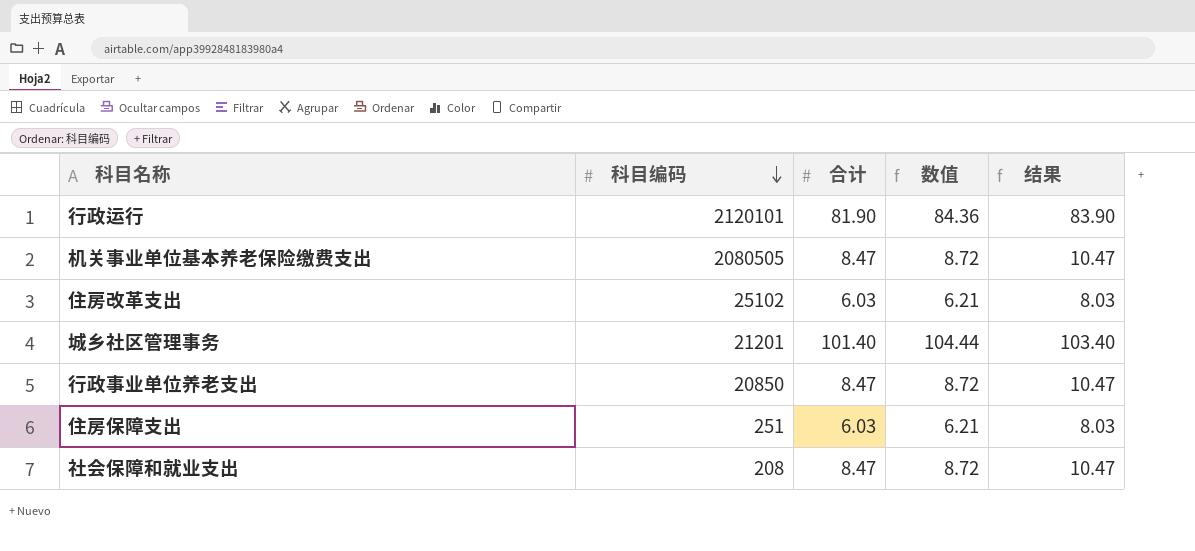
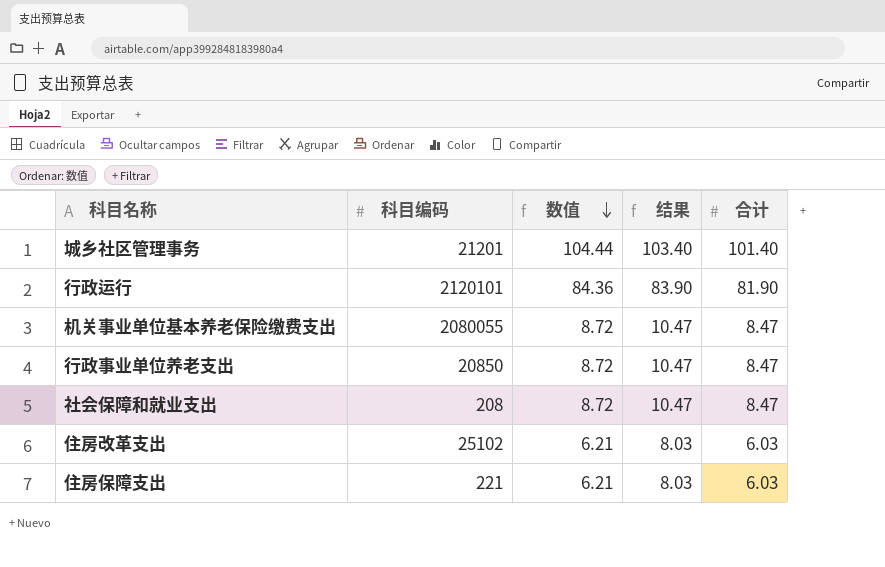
row order: 科目编码 descending -> 数值 descending
column 合计 | position: 3 -> 5
机关事业单位基本养老保险缴费支出 | 科目编码: 2080505 -> 2080055
住房保障支出 | 科目编码: 251 -> 221

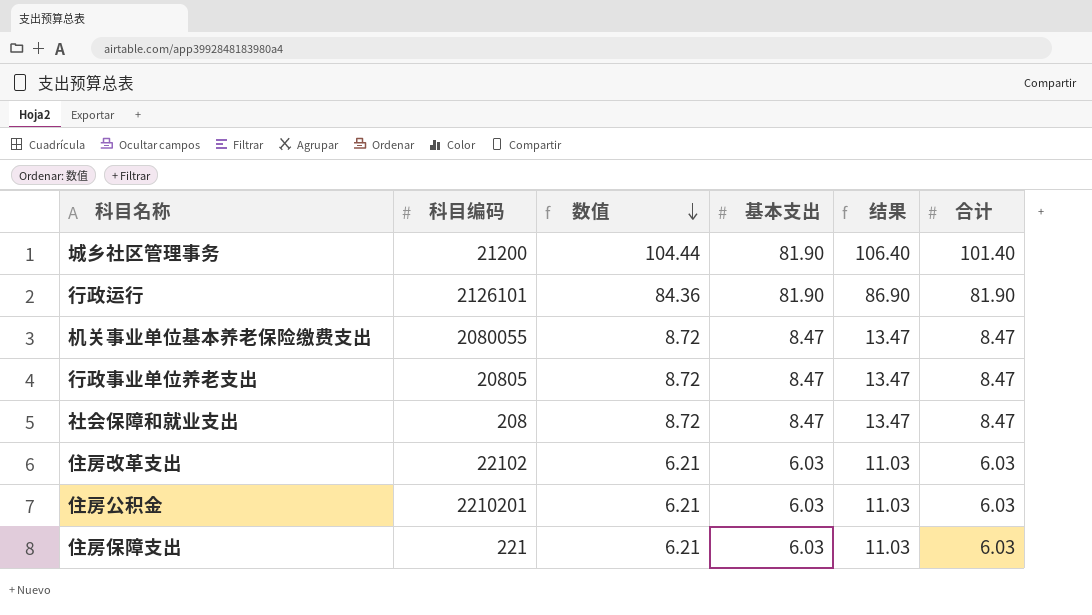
column 基本支出 | position: none -> 4
column 结果 | formula: [合计] + 2 -> [合计] + 5
城乡社区管理事务 | 科目编码: 21201 -> 21200
行政运行 | 科目编码: 2120101 -> 2126101
行政事业单位养老支出 | 科目编码: 20850 -> 20805
住房改革支出 | 科目编码: 25102 -> 22102
row 住房公积金: none -> 2210201 | 6.21 | 6.03 | 11.03 | 6.03

